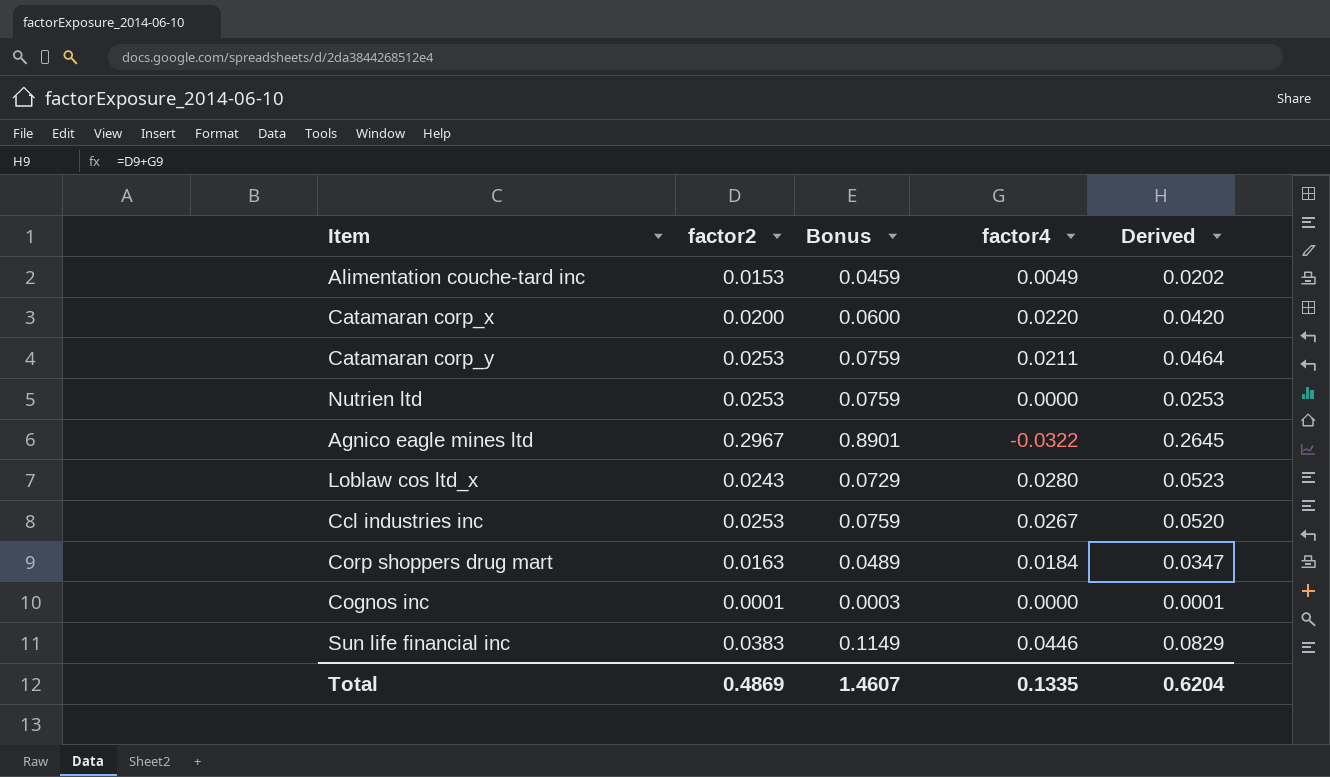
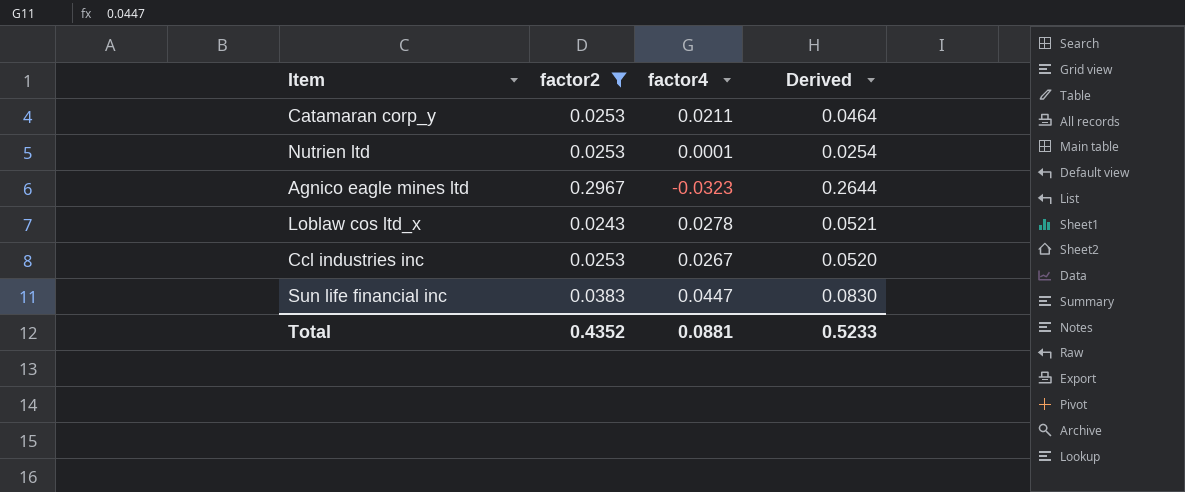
filter: none -> factor2 >= 0.0243
column Bonus | formula: [factor2] * 3 -> none
Nutrien ltd | factor4: 0.0000 -> 0.0001
Nutrien ltd | Derived: 0.0253 -> 0.0254
Agnico eagle mines ltd | factor4: -0.0322 -> -0.0323
Agnico eagle mines ltd | Derived: 0.2645 -> 0.2644
Loblaw cos ltd_x | factor4: 0.0280 -> 0.0278
Loblaw cos ltd_x | Derived: 0.0523 -> 0.0521
Sun life financial inc | factor4: 0.0446 -> 0.0447
Sun life financial inc | Derived: 0.0829 -> 0.0830
Total | factor2: 0.4869 -> 0.4352
Total | factor4: 0.1335 -> 0.0881
Total | Derived: 0.6204 -> 0.5233

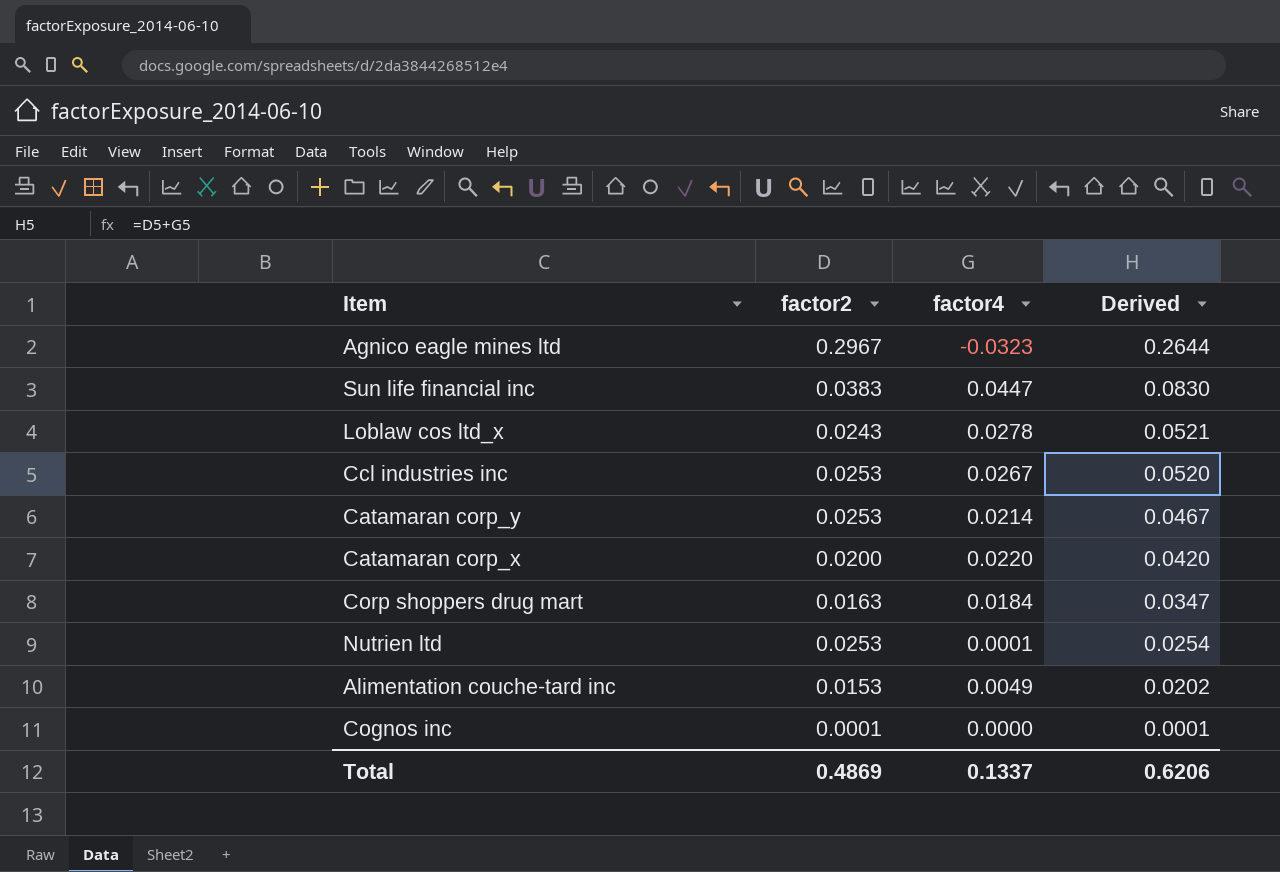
filter: factor2 >= 0.0243 -> none
row order: none -> Derived descending
Catamaran corp_y | factor4: 0.0211 -> 0.0214
Catamaran corp_y | Derived: 0.0464 -> 0.0467
Total | factor2: 0.4352 -> 0.4869
Total | factor4: 0.0881 -> 0.1337
Total | Derived: 0.5233 -> 0.6206

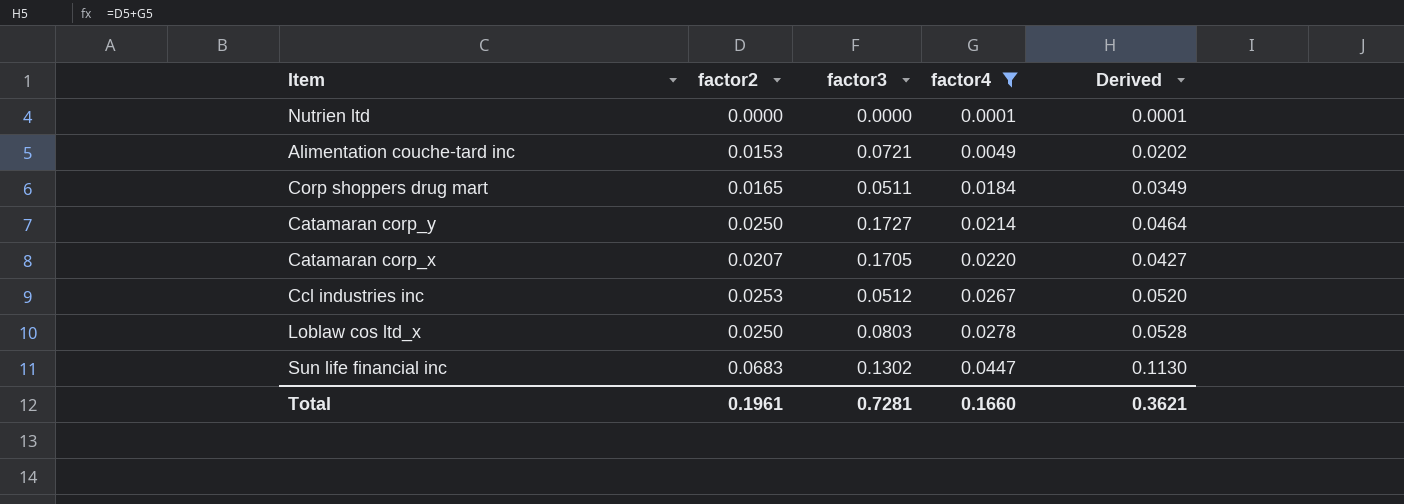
filter: none -> factor4 >= 0.0001
row order: Derived descending -> factor4 ascending
column factor3 | position: none -> 3
Nutrien ltd | factor2: 0.0253 -> 0.0000
Nutrien ltd | Derived: 0.0254 -> 0.0001
Corp shoppers drug mart | factor2: 0.0163 -> 0.0165
Corp shoppers drug mart | Derived: 0.0347 -> 0.0349
Catamaran corp_y | factor2: 0.0253 -> 0.0250
Catamaran corp_y | Derived: 0.0467 -> 0.0464
Catamaran corp_x | factor2: 0.0200 -> 0.0207
Catamaran corp_x | Derived: 0.0420 -> 0.0427
Loblaw cos ltd_x | factor2: 0.0243 -> 0.0250
Loblaw cos ltd_x | Derived: 0.0521 -> 0.0528
Sun life financial inc | factor2: 0.0383 -> 0.0683
Sun life financial inc | Derived: 0.0830 -> 0.1130
Total | factor2: 0.4869 -> 0.1961
Total | factor4: 0.1337 -> 0.1660
Total | Derived: 0.6206 -> 0.3621

